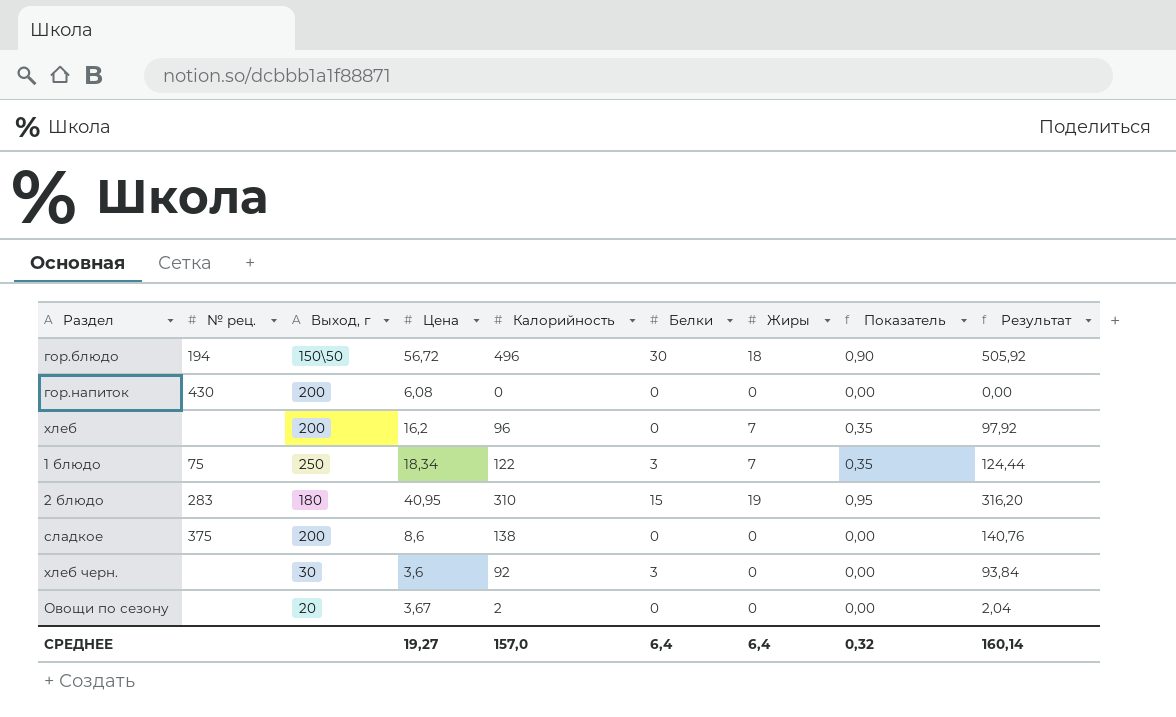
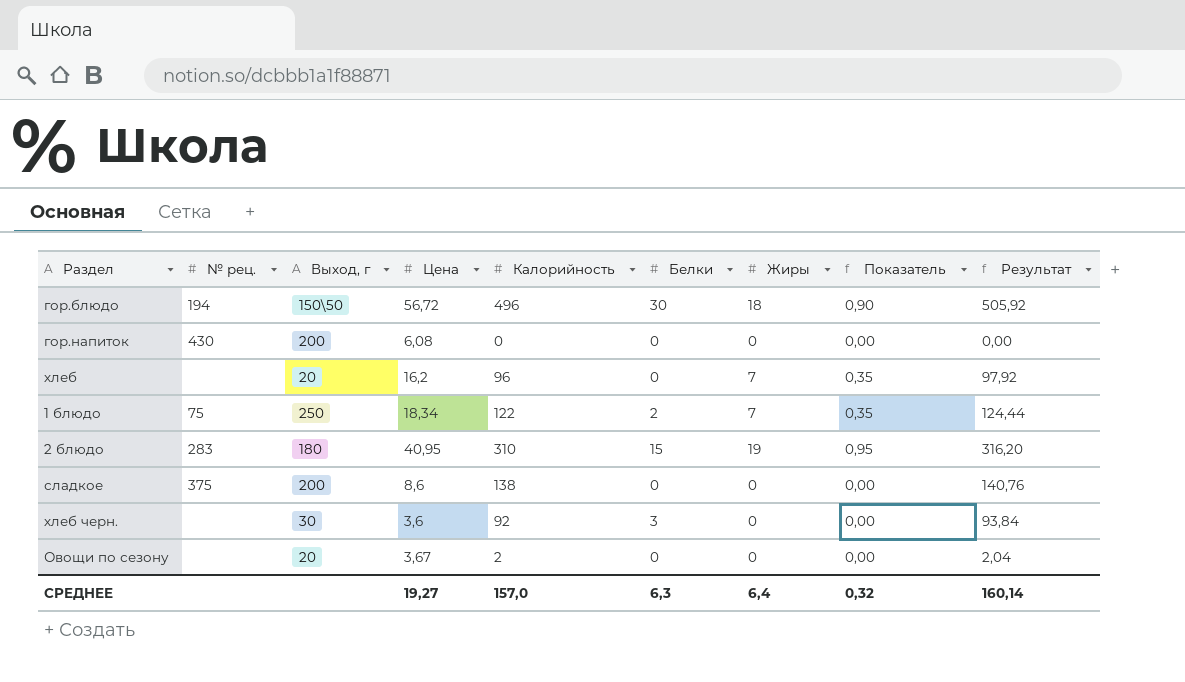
хлеб | Выход, г: 200 -> 20
1 блюдо | Белки: 3 -> 2
СРЕДНЕЕ | Белки: 6,4 -> 6,3

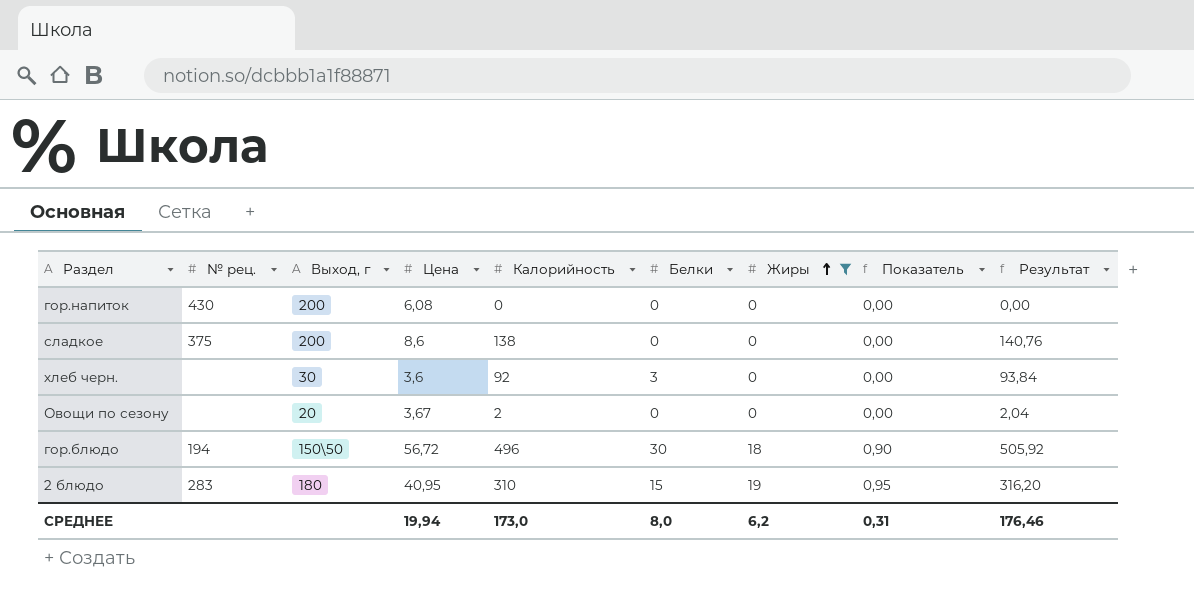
filter: none -> Жиры != 7
row order: none -> Жиры ascending
СРЕДНЕЕ | Цена: 19,27 -> 19,94
СРЕДНЕЕ | Калорийность: 157,0 -> 173,0
СРЕДНЕЕ | Белки: 6,3 -> 8,0
СРЕДНЕЕ | Жиры: 6,4 -> 6,2
СРЕДНЕЕ | Показатель: 0,32 -> 0,31
СРЕДНЕЕ | Результат: 160,14 -> 176,46

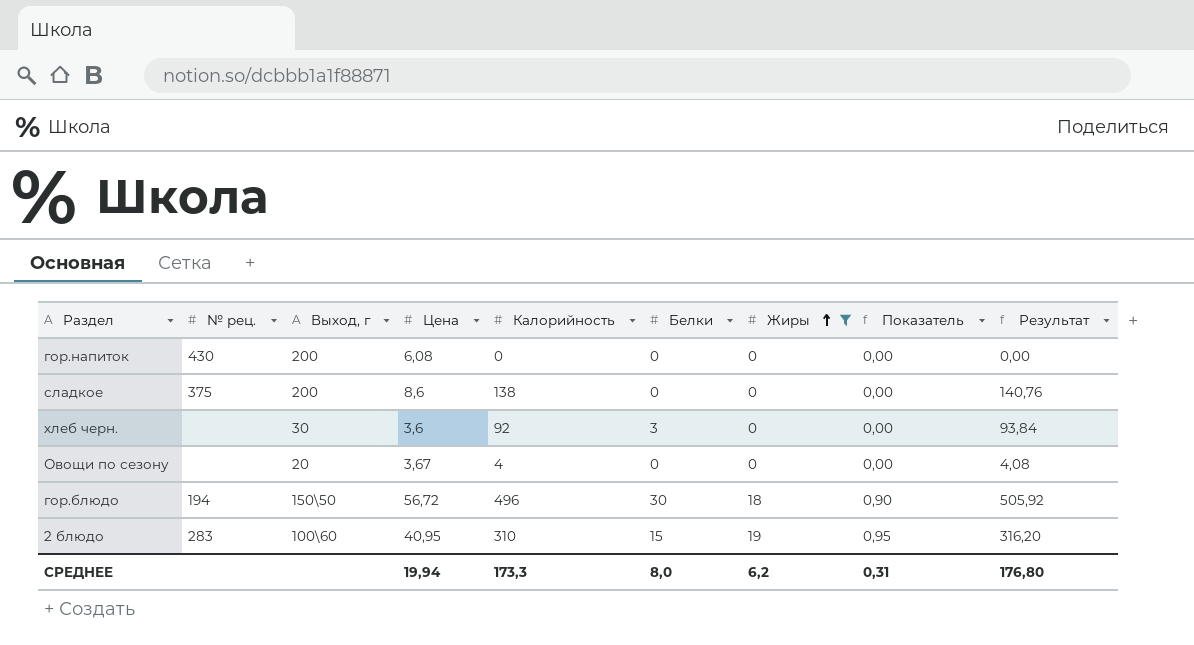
Овощи по сезону | Калорийность: 2 -> 4
Овощи по сезону | Результат: 2,04 -> 4,08
2 блюдо | Выход, г: 180 -> 100\60
СРЕДНЕЕ | Калорийность: 173,0 -> 173,3
СРЕДНЕЕ | Результат: 176,46 -> 176,80

